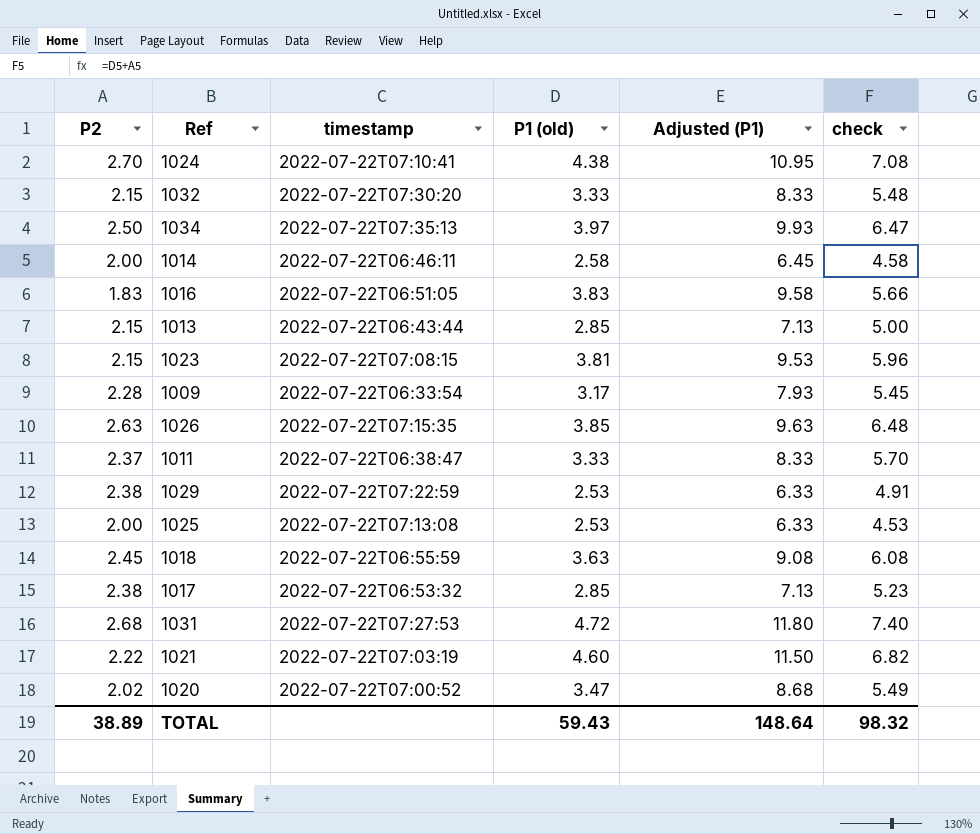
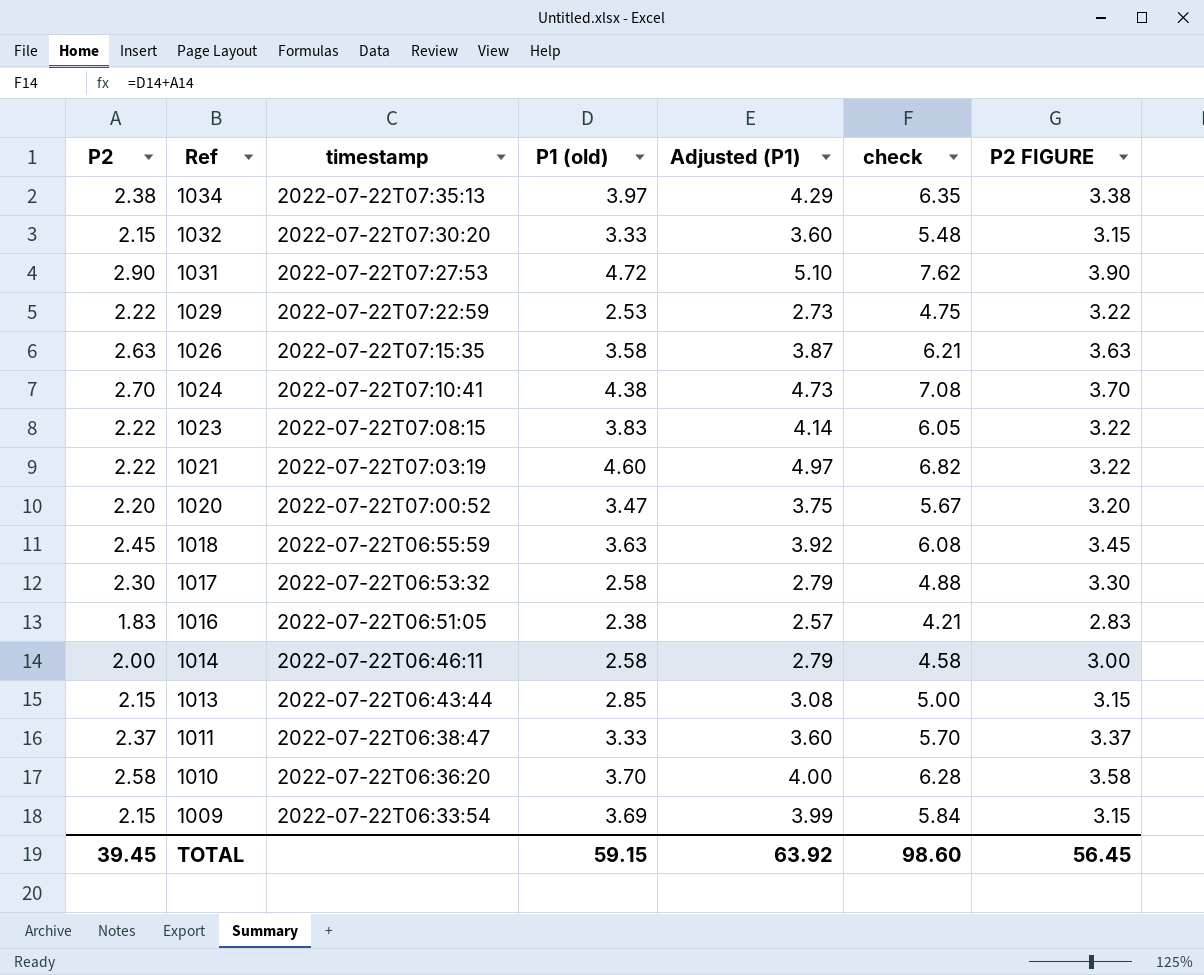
row order: none -> Ref descending
column Adjusted (P1) | formula: [P1 (old)] * 2.5 -> [P1 (old)] * 1.08
column P2 FIGURE | formula: none -> [P2] + 1
row 1025: 2.00 | 2022-07-22T07:13:08 | 2.53 | 6.33 | 4.53 -> none
1034 | P2: 2.50 -> 2.38
1034 | check: 6.47 -> 6.35
1031 | P2: 2.68 -> 2.90
1031 | check: 7.40 -> 7.62
1029 | P2: 2.38 -> 2.22
1029 | check: 4.91 -> 4.75
1026 | P1 (old): 3.85 -> 3.58
1026 | check: 6.48 -> 6.21
1023 | P2: 2.15 -> 2.22
1023 | P1 (old): 3.81 -> 3.83
1023 | check: 5.96 -> 6.05
1020 | P2: 2.02 -> 2.20
1020 | check: 5.49 -> 5.67
1017 | P2: 2.38 -> 2.30
1017 | P1 (old): 2.85 -> 2.58
1017 | check: 5.23 -> 4.88
1016 | P1 (old): 3.83 -> 2.38
1016 | check: 5.66 -> 4.21
row 1010: none -> 2.58 | 2022-07-22T06:36:20 | 3.70 | 4.00 | 6.28 | 3.58
1009 | P2: 2.28 -> 2.15
1009 | P1 (old): 3.17 -> 3.69
1009 | check: 5.45 -> 5.84
TOTAL | P2: 38.89 -> 39.45
TOTAL | P1 (old): 59.43 -> 59.15
TOTAL | Adjusted (P1): 148.64 -> 63.92
TOTAL | check: 98.32 -> 98.60

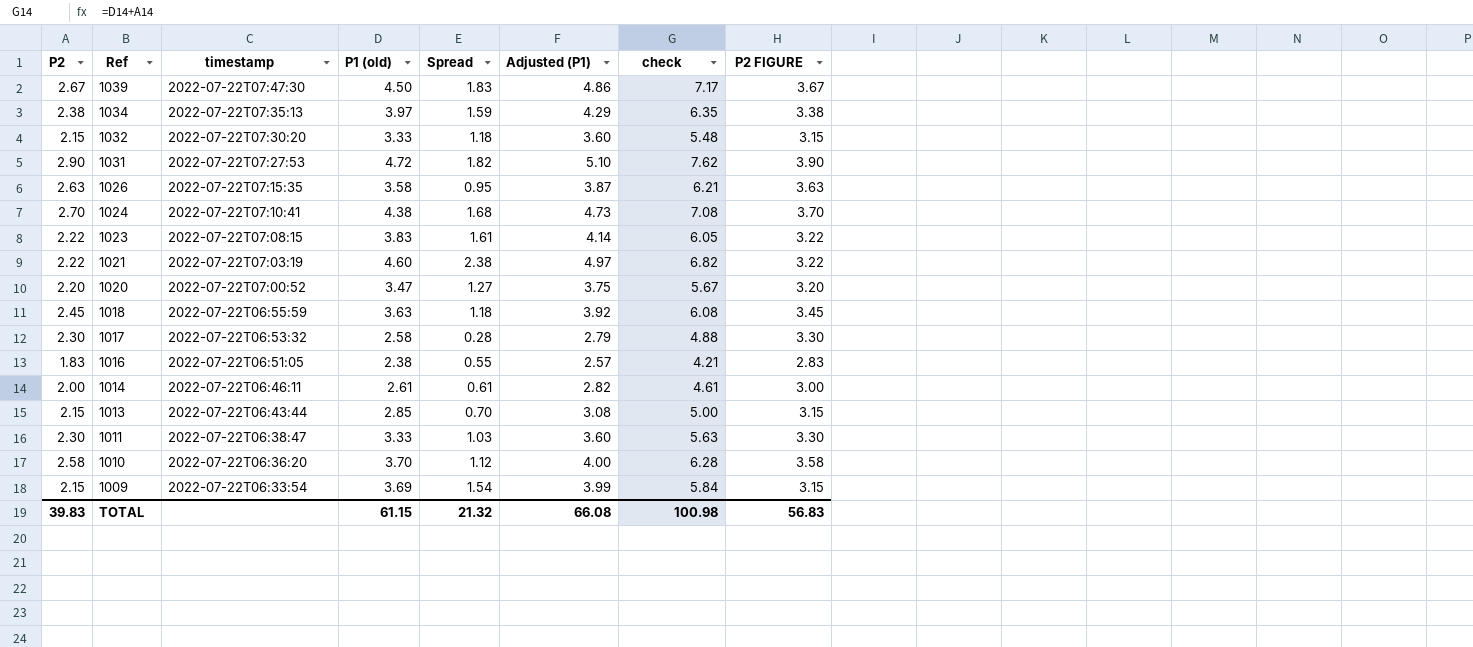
column Spread | formula: none -> [P1 (old)] - [P2]
row 1029: 2.22 | 2022-07-22T07:22:59 | 2.53 | 2.73 | 4.75 | 3.22 -> none
row 1039: none -> 2.67 | 2022-07-22T07:47:30 | 4.50 | 1.83 | 4.86 | 7.17 | 3.67
1014 | P1 (old): 2.58 -> 2.61
1014 | Adjusted (P1): 2.79 -> 2.82
1014 | check: 4.58 -> 4.61
1011 | P2: 2.37 -> 2.30
1011 | check: 5.70 -> 5.63
1011 | P2 FIGURE: 3.37 -> 3.30
TOTAL | P2: 39.45 -> 39.83
TOTAL | P1 (old): 59.15 -> 61.15
TOTAL | Adjusted (P1): 63.92 -> 66.08
TOTAL | check: 98.60 -> 100.98
TOTAL | P2 FIGURE: 56.45 -> 56.83

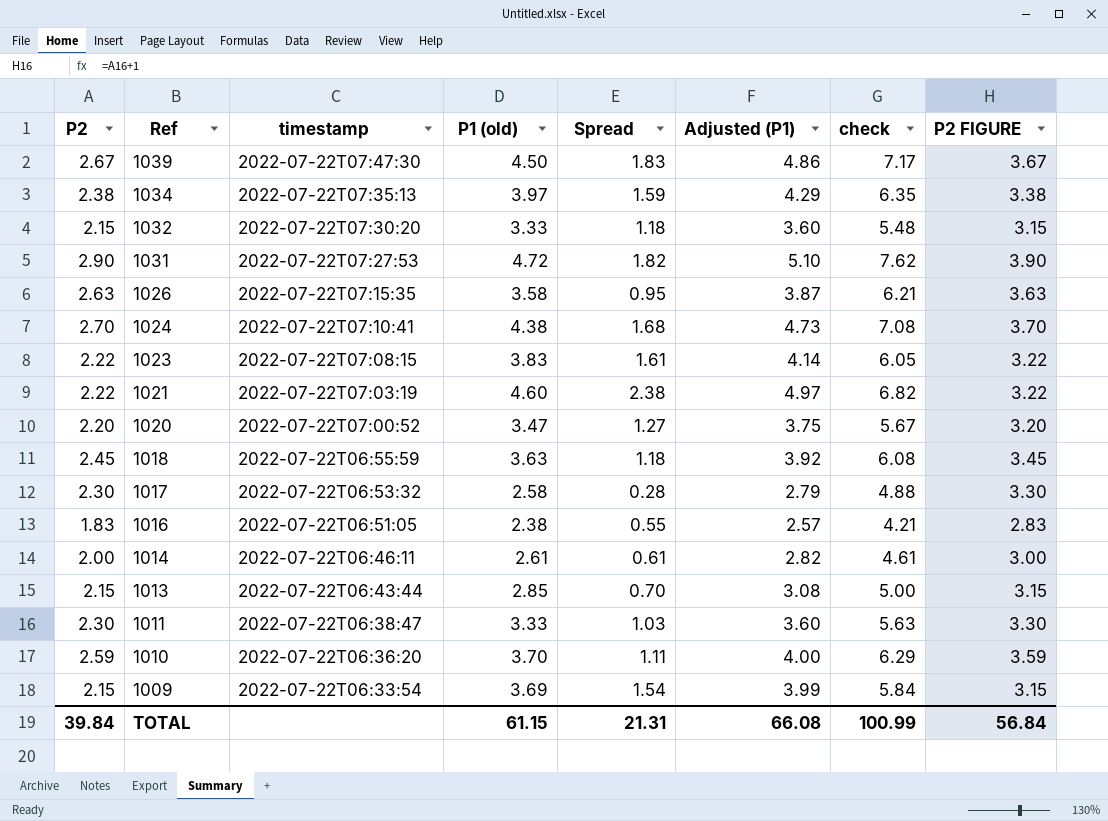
1010 | P2: 2.58 -> 2.59
1010 | Spread: 1.12 -> 1.11
1010 | check: 6.28 -> 6.29
1010 | P2 FIGURE: 3.58 -> 3.59
TOTAL | P2: 39.83 -> 39.84
TOTAL | Spread: 21.32 -> 21.31
TOTAL | check: 100.98 -> 100.99
TOTAL | P2 FIGURE: 56.83 -> 56.84

